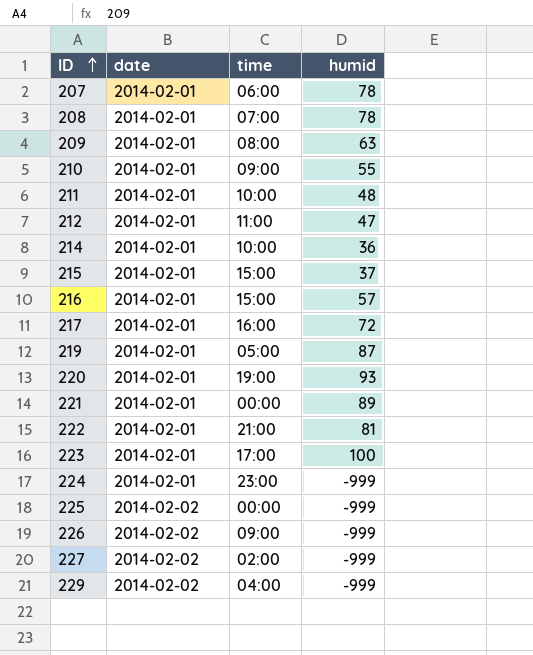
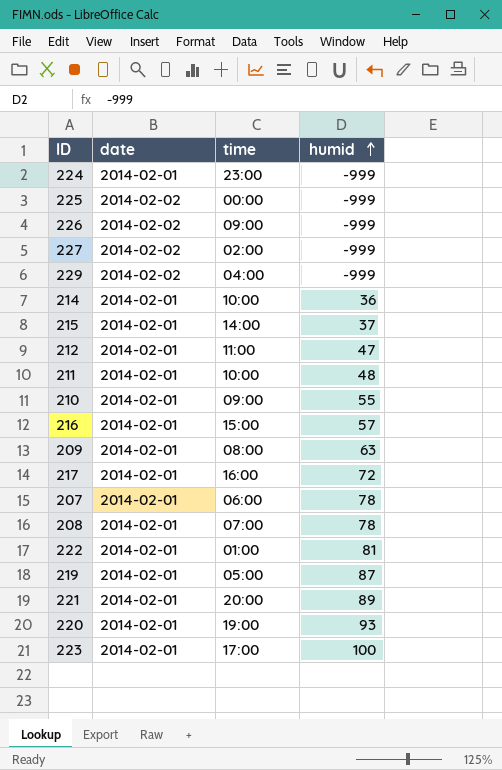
row order: ID ascending -> humid ascending
215 | time: 15:00 -> 14:00
222 | time: 21:00 -> 01:00
221 | time: 00:00 -> 20:00

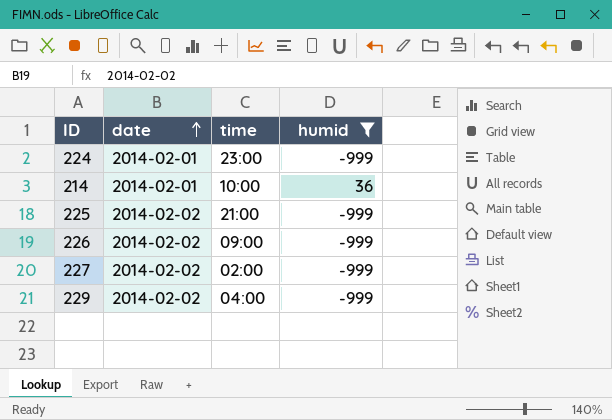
filter: none -> humid <= 36
row order: humid ascending -> date ascending
225 | time: 00:00 -> 21:00

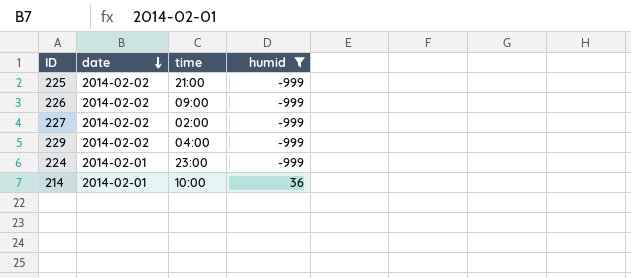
row order: date ascending -> date descending

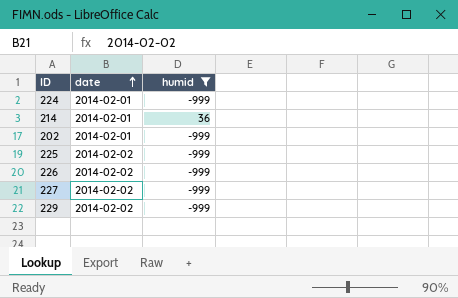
row order: date descending -> date ascending
column time | position: 3 -> none
row 202: none -> 2014-02-01 | -999

